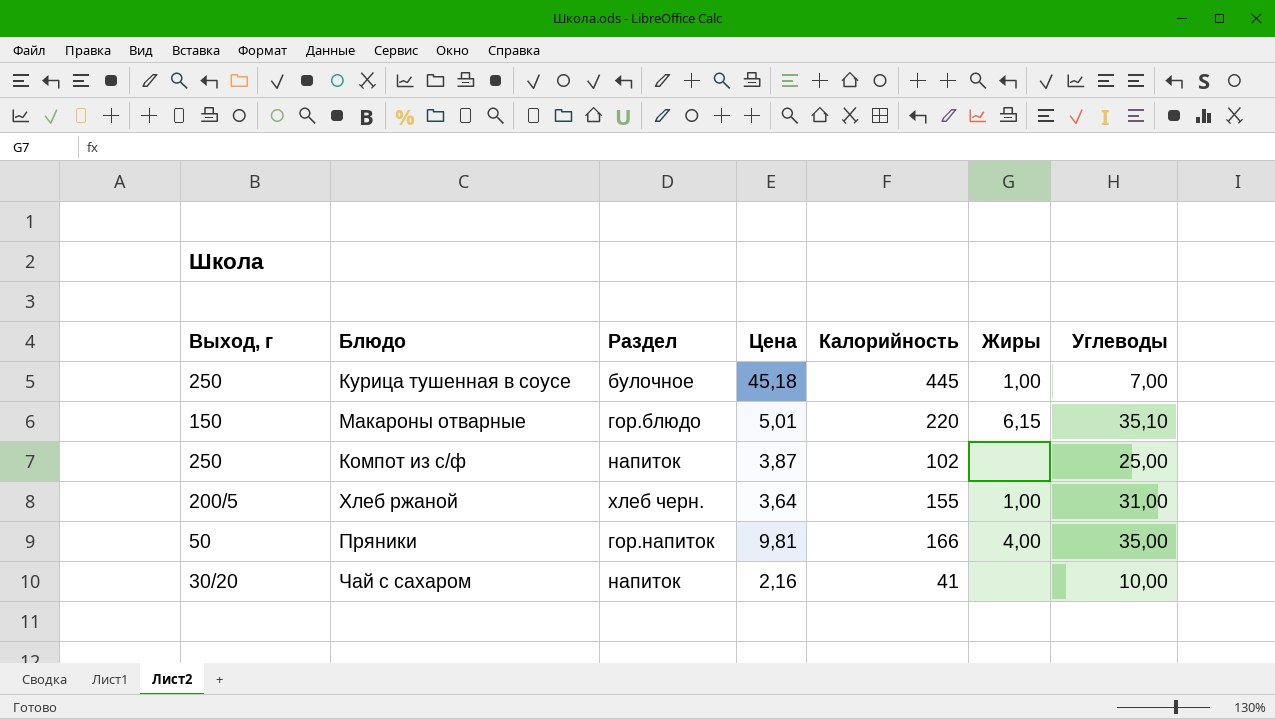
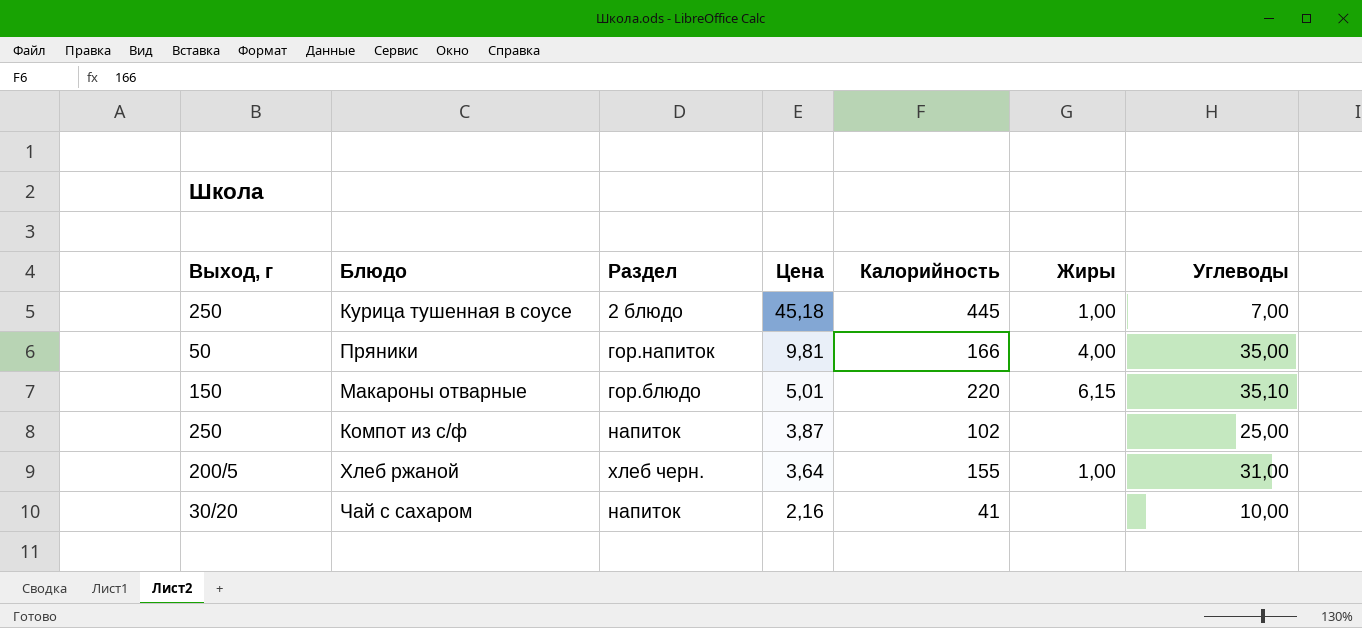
row order: none -> Цена descending
Курица тушенная в соусе | Раздел: булочное -> 2 блюдо

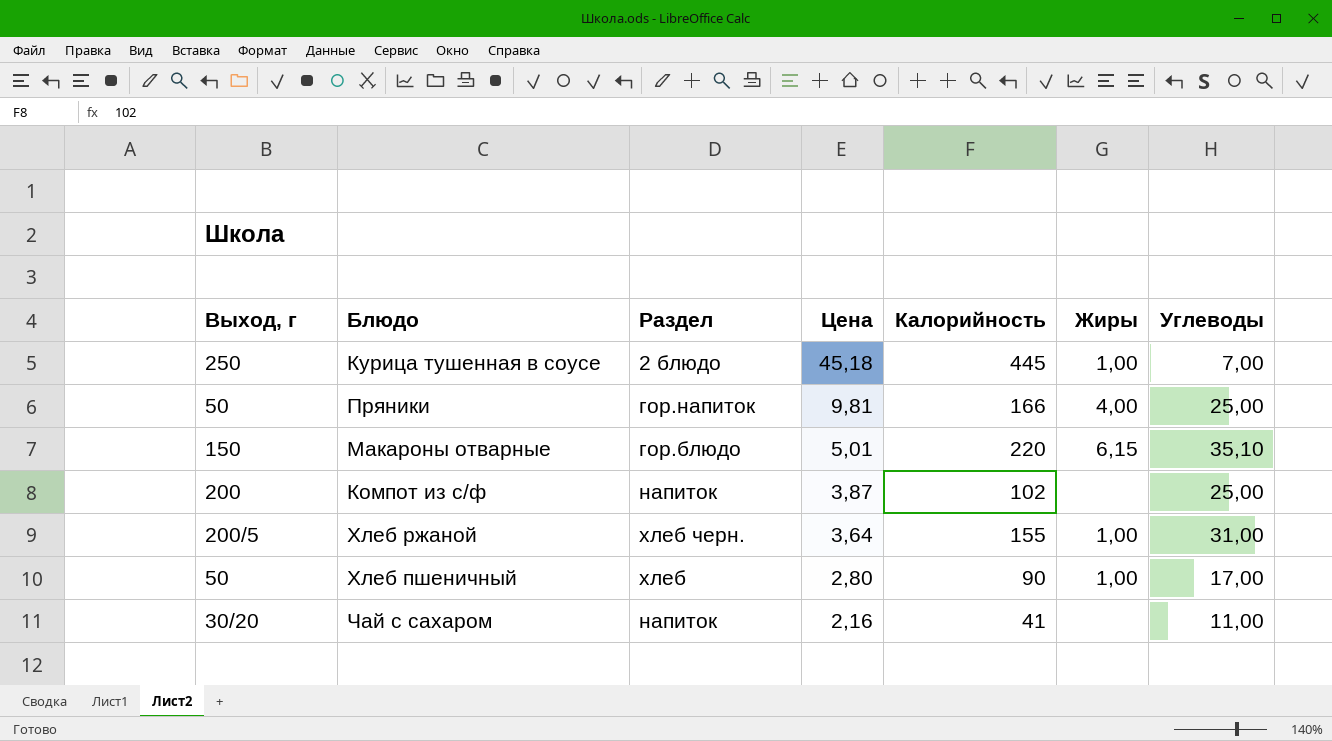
Пряники | Углеводы: 35,00 -> 25,00
Компот из с/ф | Выход, г: 250 -> 200
row Хлеб пшеничный: none -> 50 | хлеб | 2,80 | 90 | 1,00 | 17,00
Чай с сахаром | Углеводы: 10,00 -> 11,00

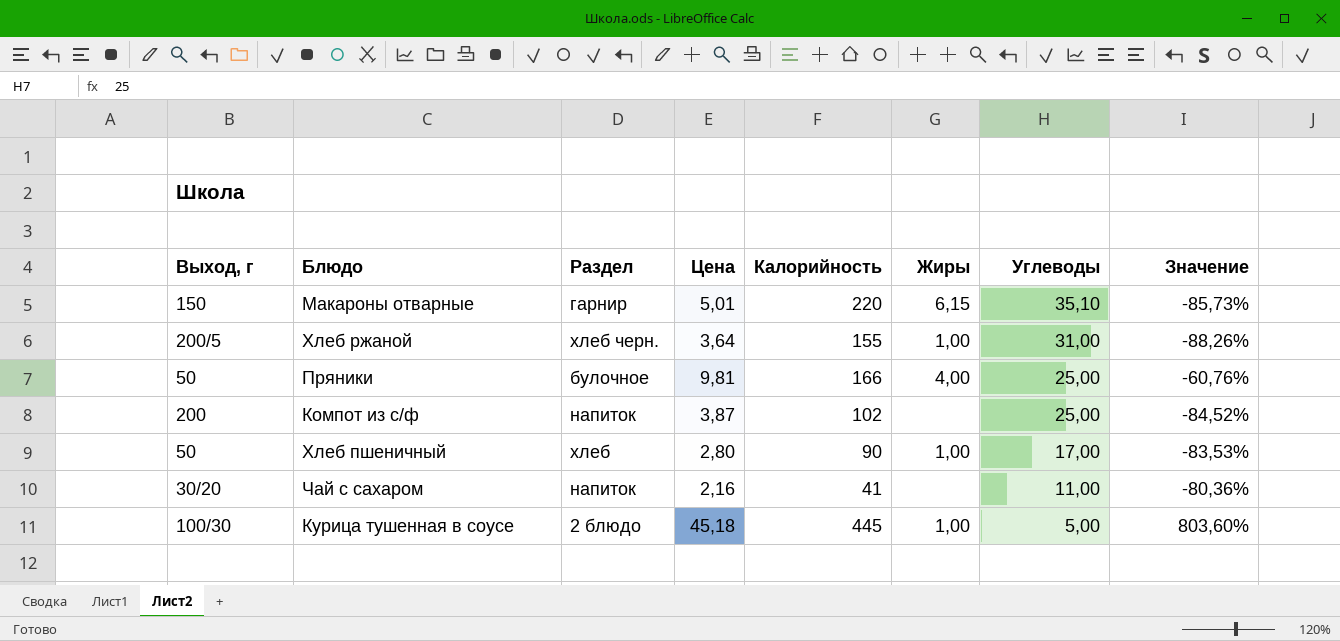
row order: Цена descending -> Углеводы descending
column Значение | formula: none -> ([Цена] - [Углеводы]) / [Углеводы]
Макароны отварные | Раздел: гор.блюдо -> гарнир
Пряники | Раздел: гор.напиток -> булочное
Курица тушенная в соусе | Выход, г: 250 -> 100/30
Курица тушенная в соусе | Углеводы: 7,00 -> 5,00

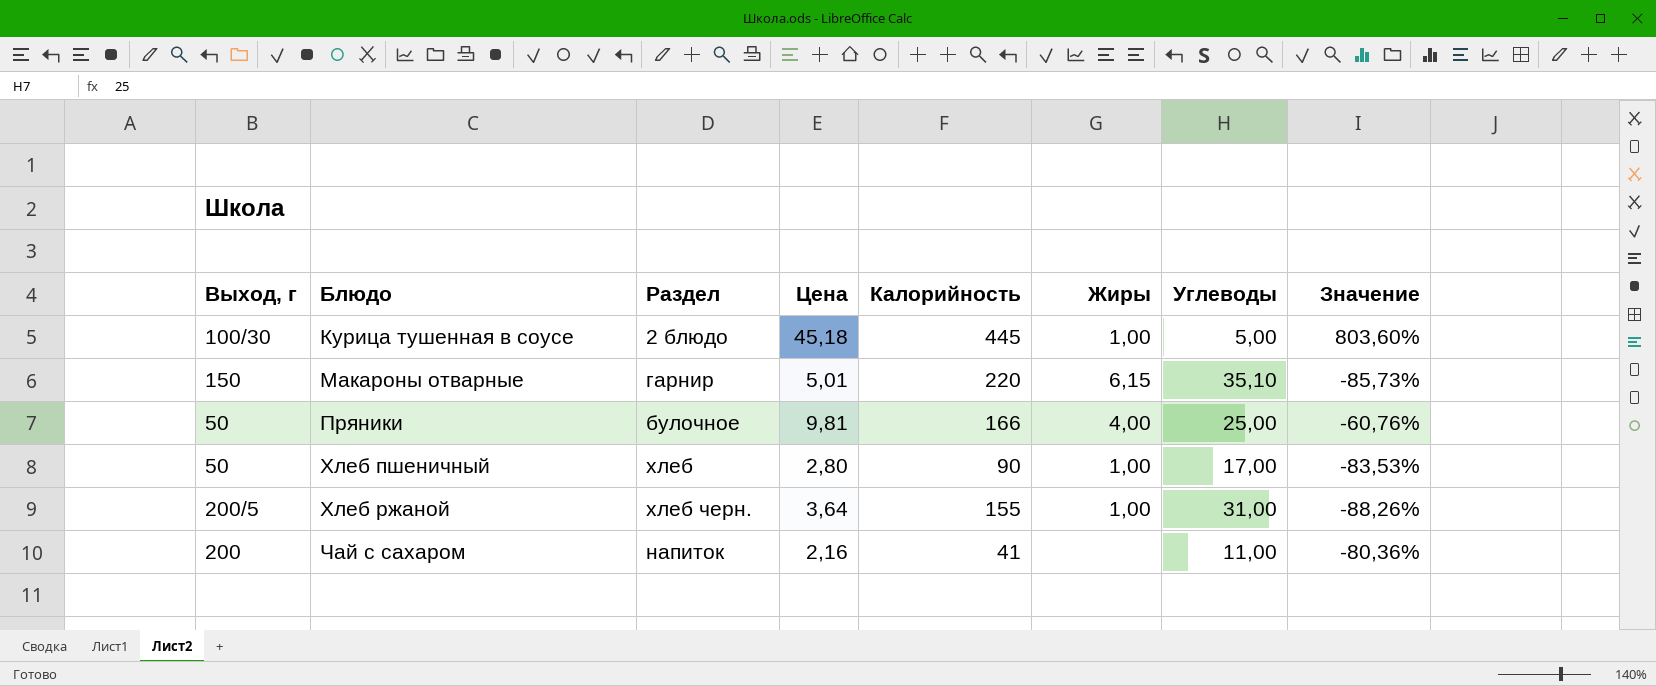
row order: Углеводы descending -> Блюдо ascending
row Компот из с/ф: 200 | напиток | 3,87 | 102 | none | 25,00 | -84,52% -> none
Чай с сахаром | Выход, г: 30/20 -> 200

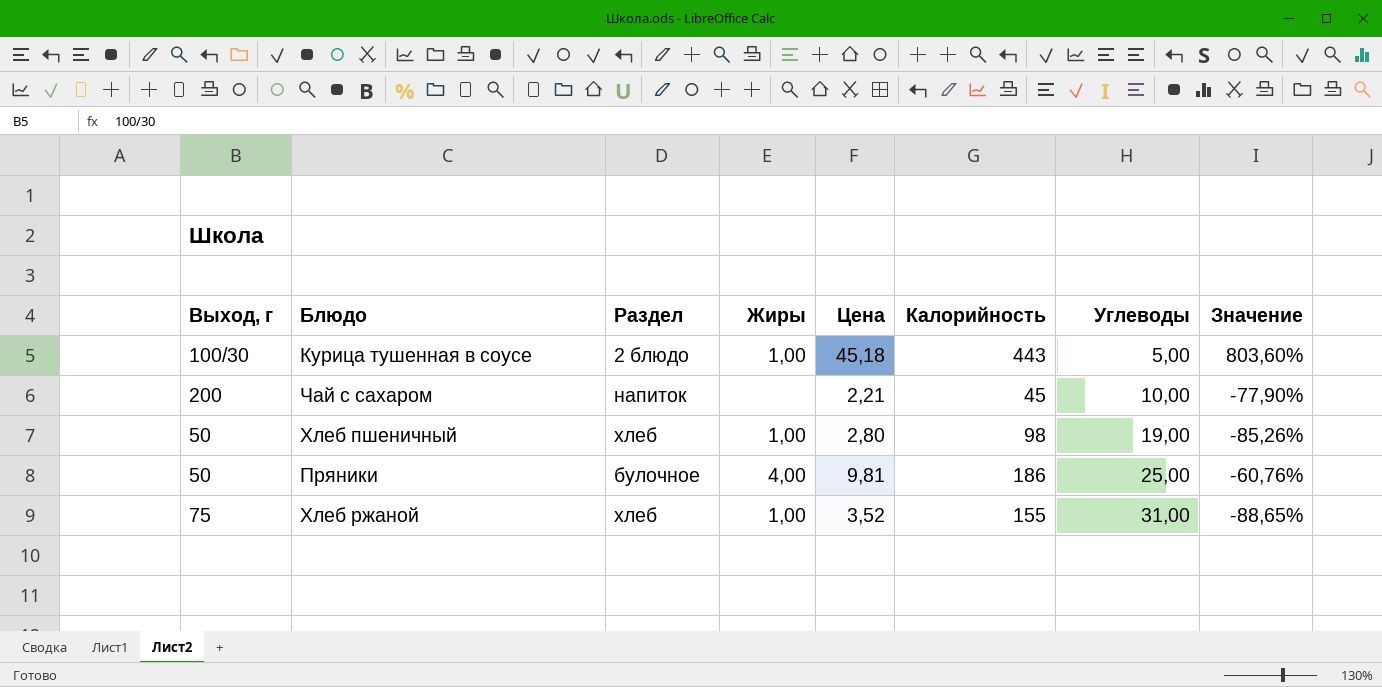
row order: Блюдо ascending -> Углеводы ascending
column Жиры | position: 6 -> 4
row Макароны отварные: 150 | гарнир | 5,01 | 220 | 6,15 | 35,10 | -85,73% -> none
Курица тушенная в соусе | Калорийность: 445 -> 443
Чай с сахаром | Цена: 2,16 -> 2,21
Чай с сахаром | Калорийность: 41 -> 45
Чай с сахаром | Углеводы: 11,00 -> 10,00
Чай с сахаром | Значение: -80,36% -> -77,90%
Хлеб пшеничный | Калорийность: 90 -> 98
Хлеб пшеничный | Углеводы: 17,00 -> 19,00
Хлеб пшеничный | Значение: -83,53% -> -85,26%
Пряники | Калорийность: 166 -> 186
Хлеб ржаной | Выход, г: 200/5 -> 75
Хлеб ржаной | Раздел: хлеб черн. -> хлеб
Хлеб ржаной | Цена: 3,64 -> 3,52
Хлеб ржаной | Значение: -88,26% -> -88,65%

